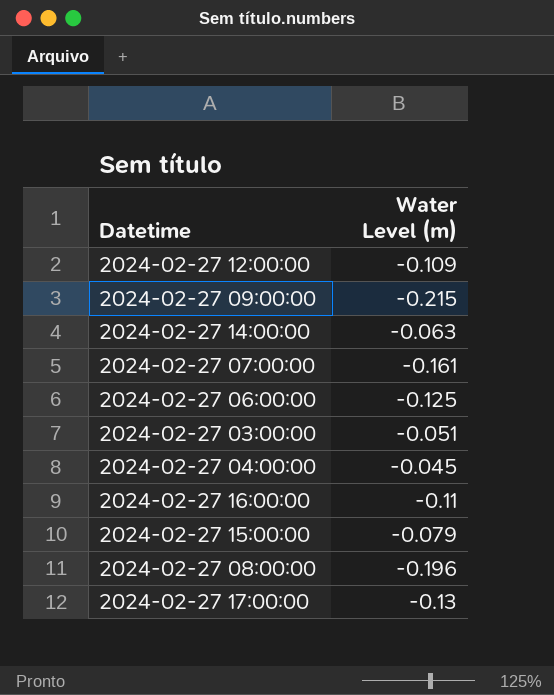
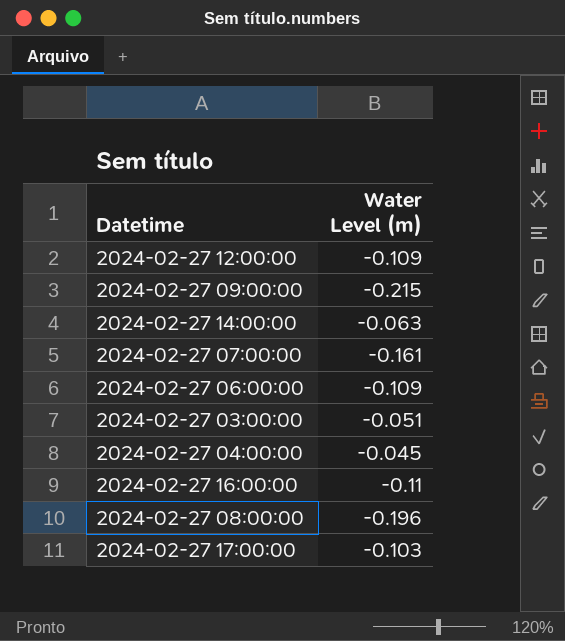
row 2024-02-27 15:00:00: -0.079 -> none
2024-02-27 06:00:00 | Water Level (m): -0.125 -> -0.109
2024-02-27 17:00:00 | Water Level (m): -0.13 -> -0.103

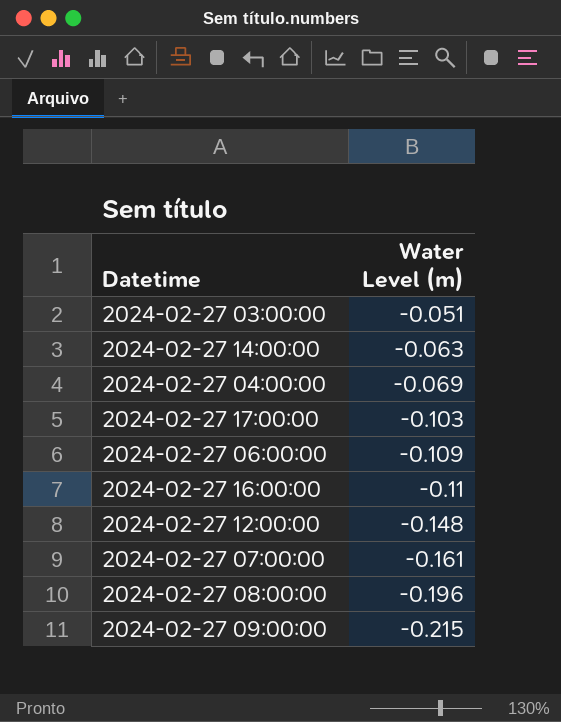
row order: none -> Water Level (m) descending
2024-02-27 04:00:00 | Water Level (m): -0.045 -> -0.069
2024-02-27 12:00:00 | Water Level (m): -0.109 -> -0.148

